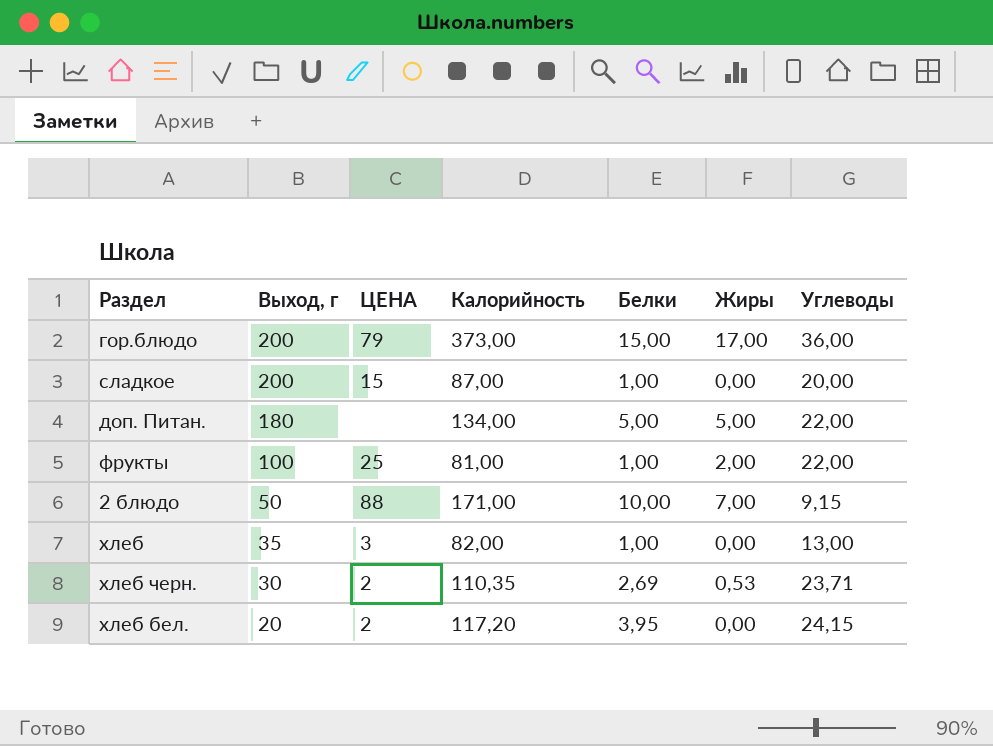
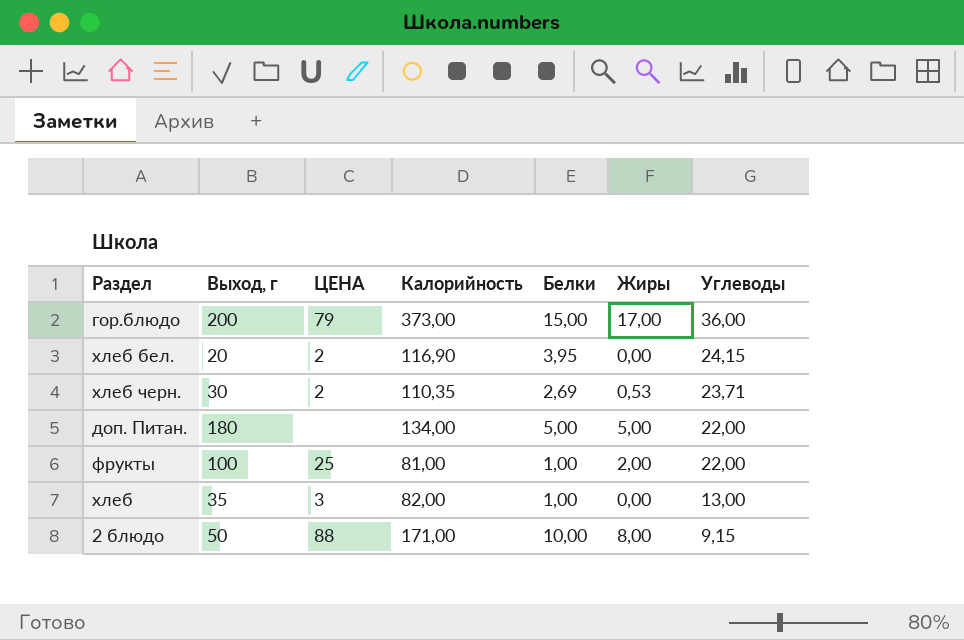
row order: Выход, г descending -> Углеводы descending
row сладкое: 200 | 15 | 87,00 | 1,00 | 0,00 | 20,00 -> none
хлеб бел. | Калорийность: 117,20 -> 116,90
2 блюдо | Жиры: 7,00 -> 8,00

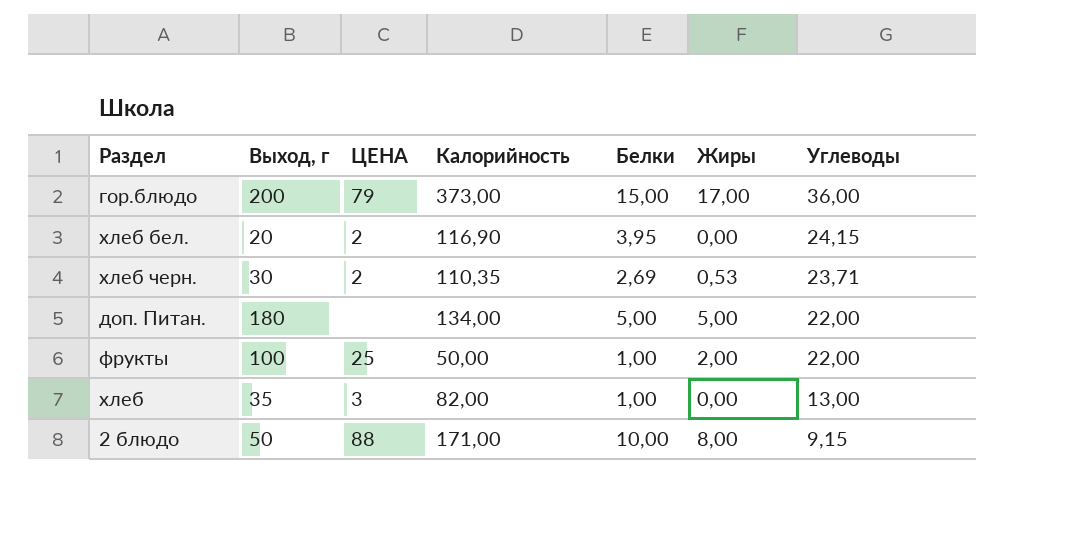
фрукты | Калорийность: 81,00 -> 50,00

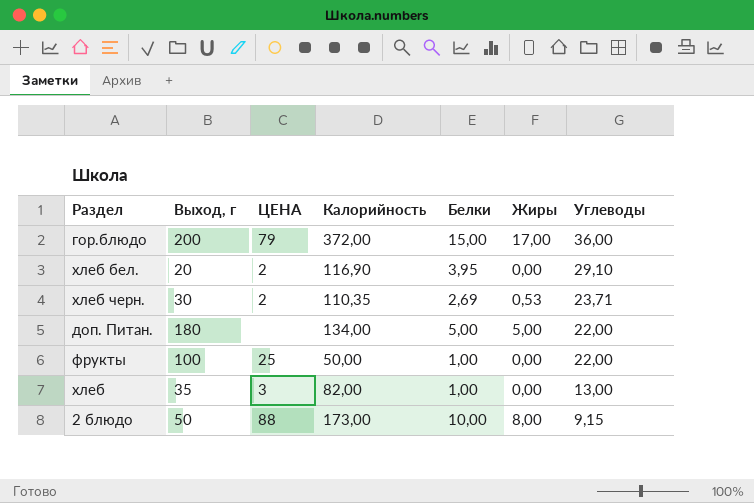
гор.блюдо | Калорийность: 373,00 -> 372,00
хлеб бел. | Углеводы: 24,15 -> 29,10
фрукты | Жиры: 2,00 -> 0,00
2 блюдо | Калорийность: 171,00 -> 173,00

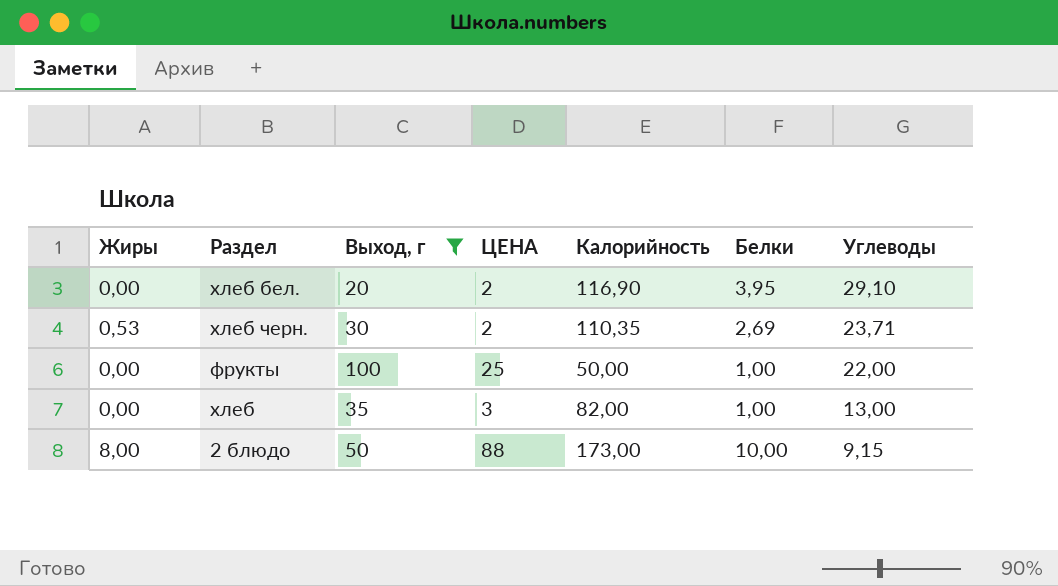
filter: none -> Выход, г <= 100
column Жиры | position: 6 -> 1

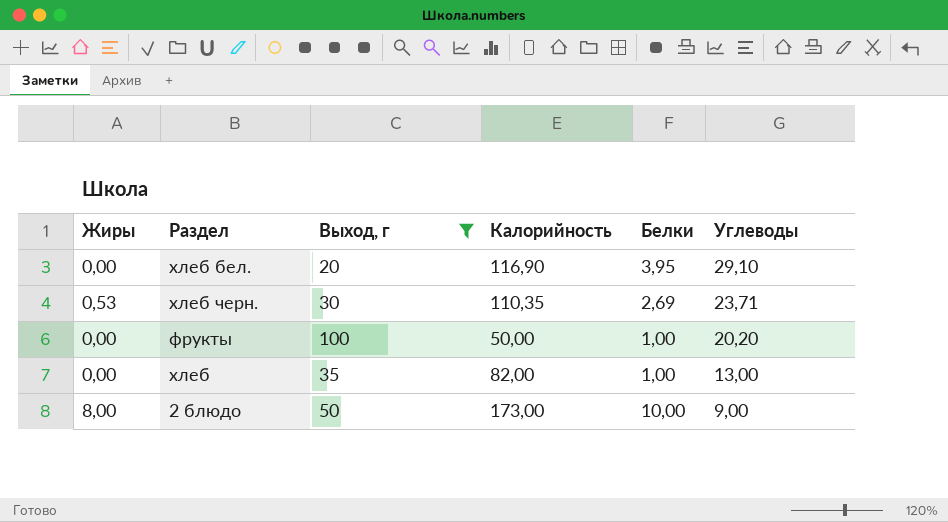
column ЦЕНА | position: 4 -> none
фрукты | Углеводы: 22,00 -> 20,20
2 блюдо | Углеводы: 9,15 -> 9,00

